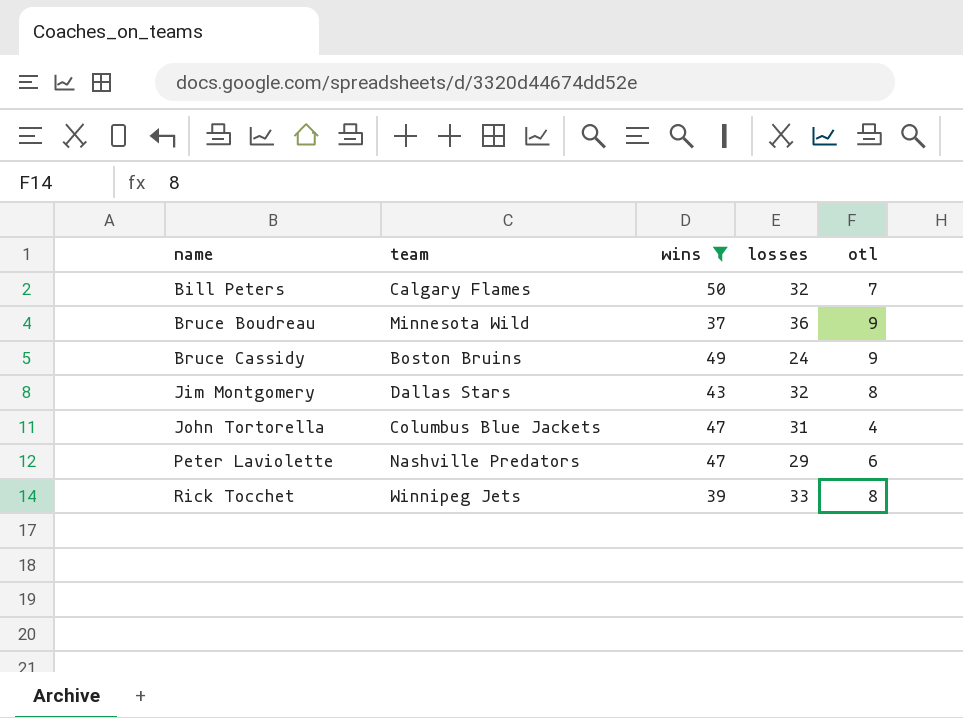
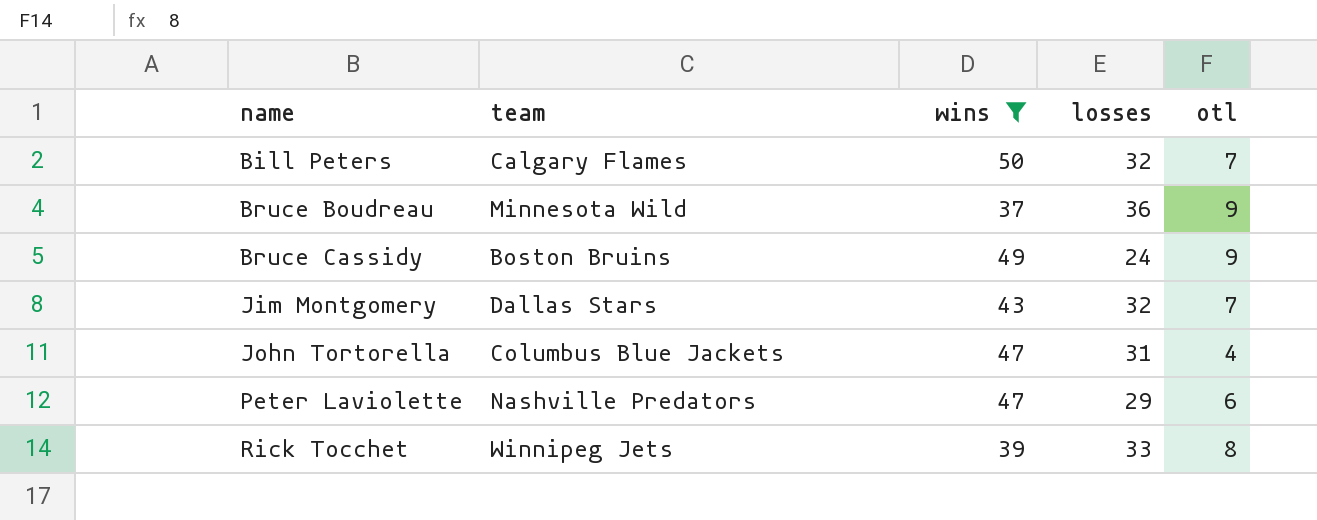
Jim Montgomery | otl: 8 -> 7

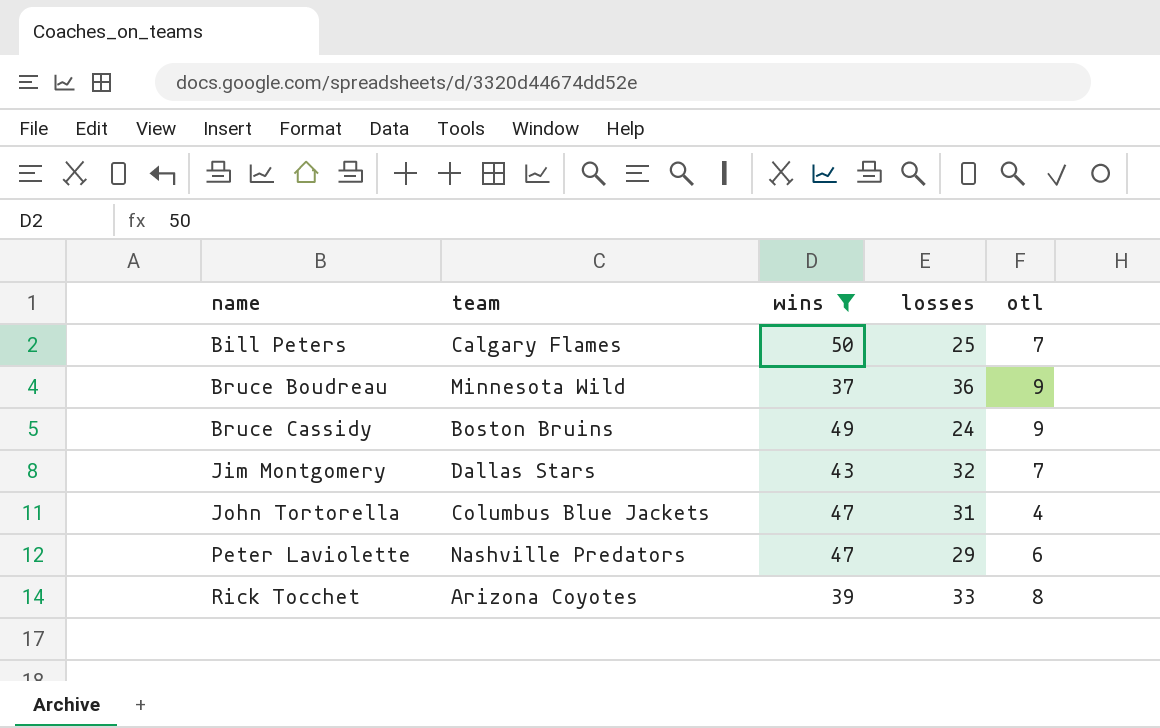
Bill Peters | losses: 32 -> 25
Rick Tocchet | team: Winnipeg Jets -> Arizona Coyotes

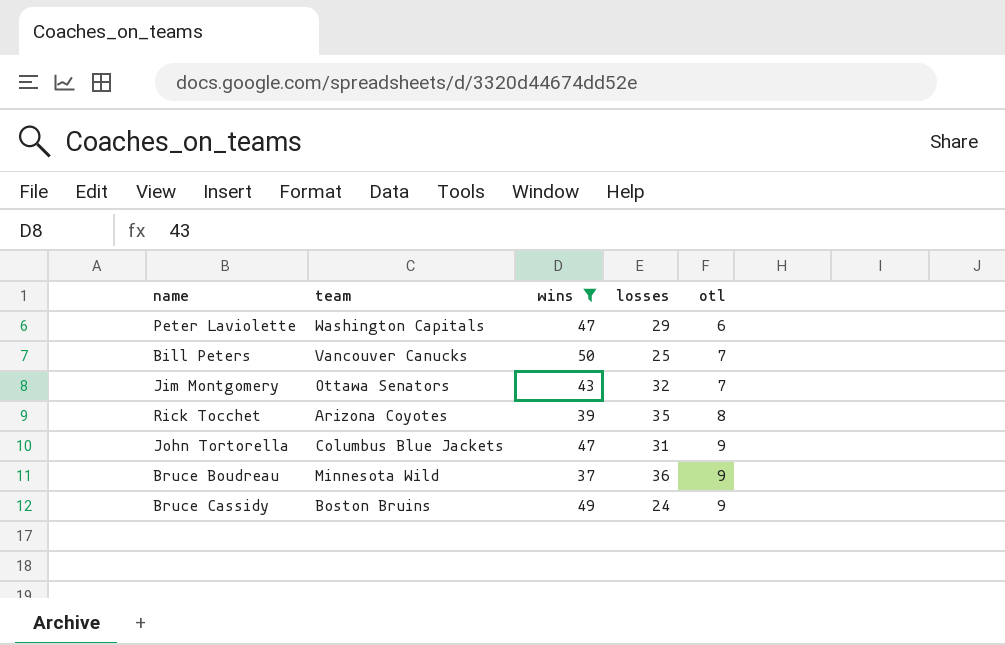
row order: name ascending -> otl ascending
Peter Laviolette | team: Nashville Predators -> Washington Capitals
Bill Peters | team: Calgary Flames -> Vancouver Canucks
Jim Montgomery | team: Dallas Stars -> Ottawa Senators
Rick Tocchet | losses: 33 -> 35
John Tortorella | otl: 4 -> 9

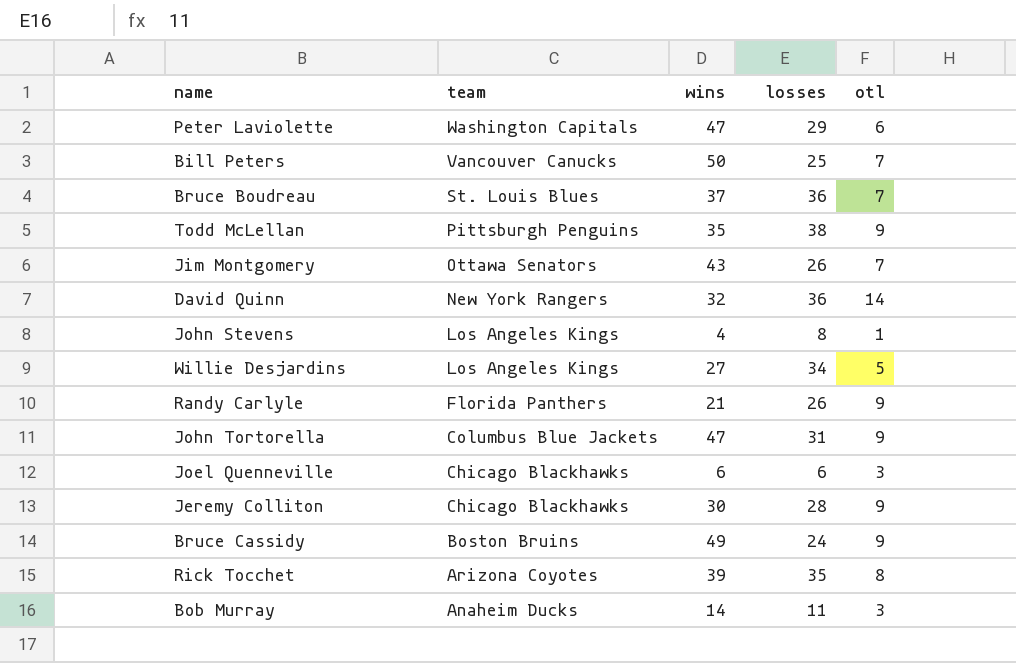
filter: wins >= 37 -> none
row order: otl ascending -> team descending
Bruce Boudreau | team: Minnesota Wild -> St. Louis Blues
Bruce Boudreau | otl: 9 -> 7
Jim Montgomery | losses: 32 -> 26

